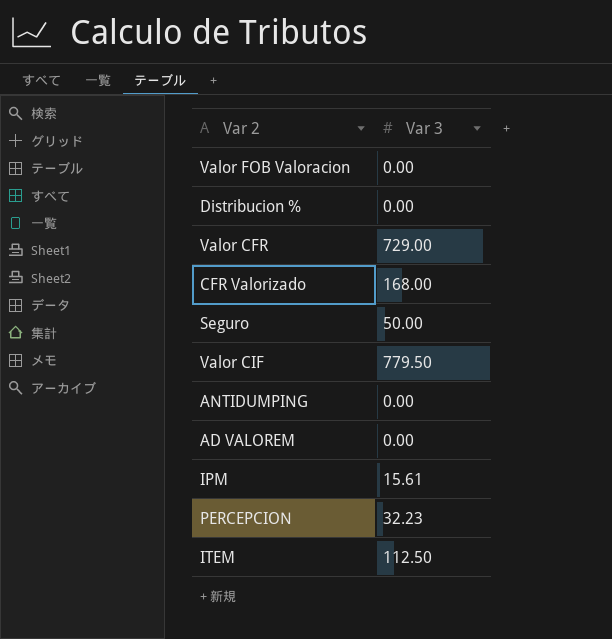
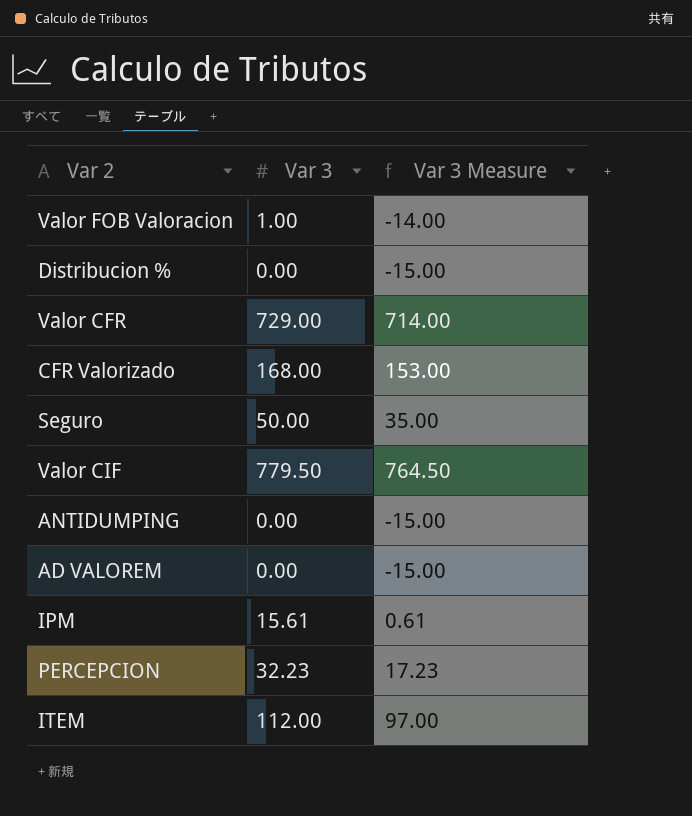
column Var 3 Measure | formula: none -> [Var 3] - 15
Valor FOB Valoracion | Var 3: 0.00 -> 1.00
ITEM | Var 3: 112.50 -> 112.00

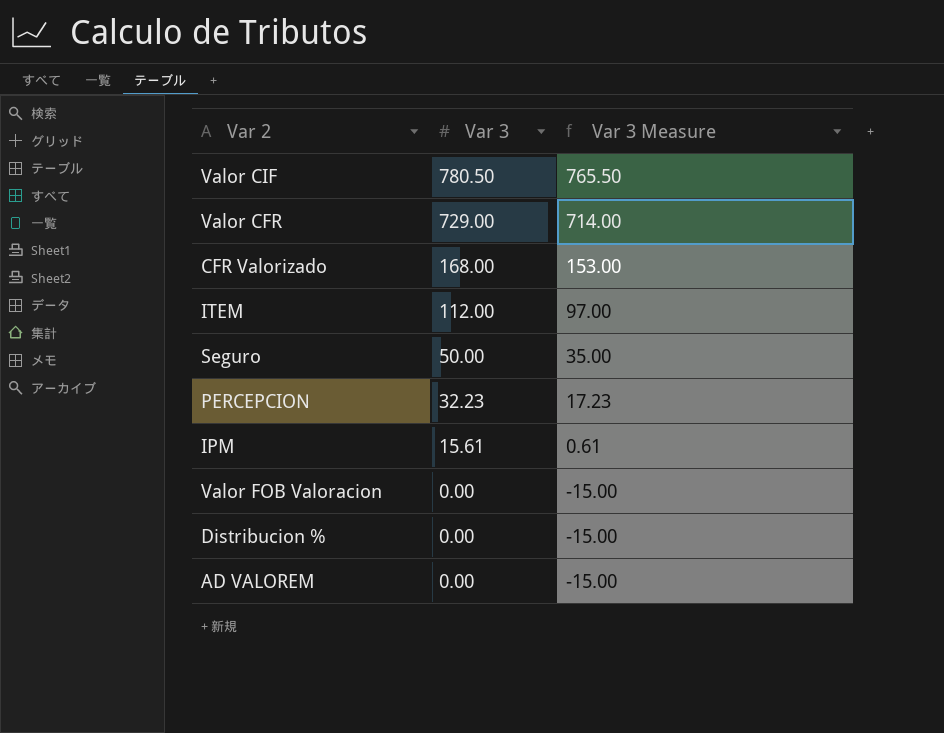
row order: none -> Var 3 descending
row ANTIDUMPING: 0.00 | -15.00 -> none
Valor CIF | Var 3: 779.50 -> 780.50
Valor CIF | Var 3 Measure: 764.50 -> 765.50
Valor FOB Valoracion | Var 3: 1.00 -> 0.00
Valor FOB Valoracion | Var 3 Measure: -14.00 -> -15.00

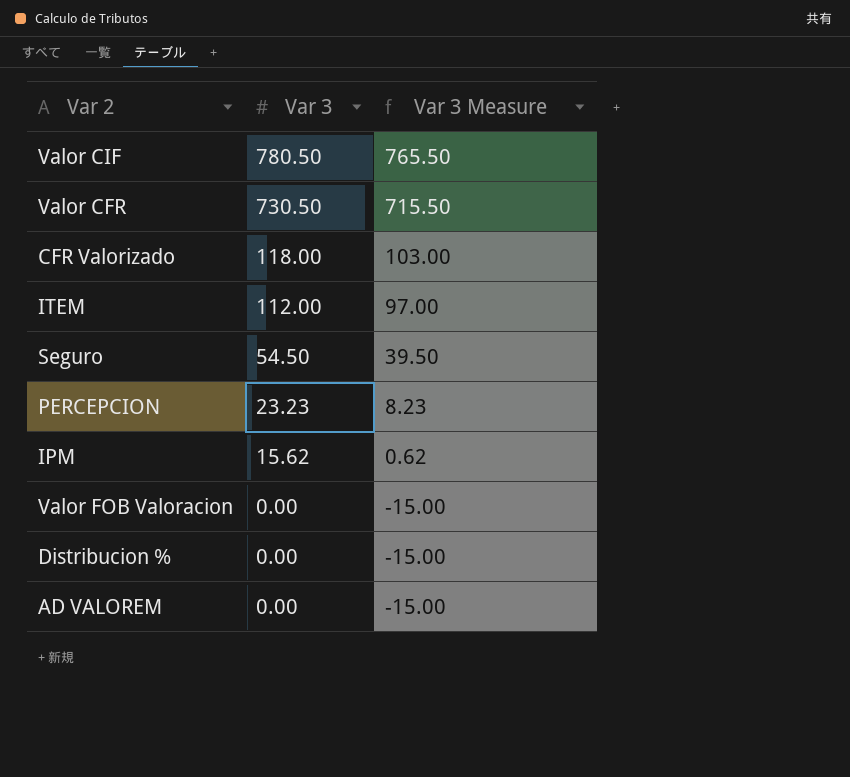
Valor CFR | Var 3: 729.00 -> 730.50
Valor CFR | Var 3 Measure: 714.00 -> 715.50
CFR Valorizado | Var 3: 168.00 -> 118.00
CFR Valorizado | Var 3 Measure: 153.00 -> 103.00
Seguro | Var 3: 50.00 -> 54.50
Seguro | Var 3 Measure: 35.00 -> 39.50
PERCEPCION | Var 3: 32.23 -> 23.23
PERCEPCION | Var 3 Measure: 17.23 -> 8.23
IPM | Var 3: 15.61 -> 15.62
IPM | Var 3 Measure: 0.61 -> 0.62

